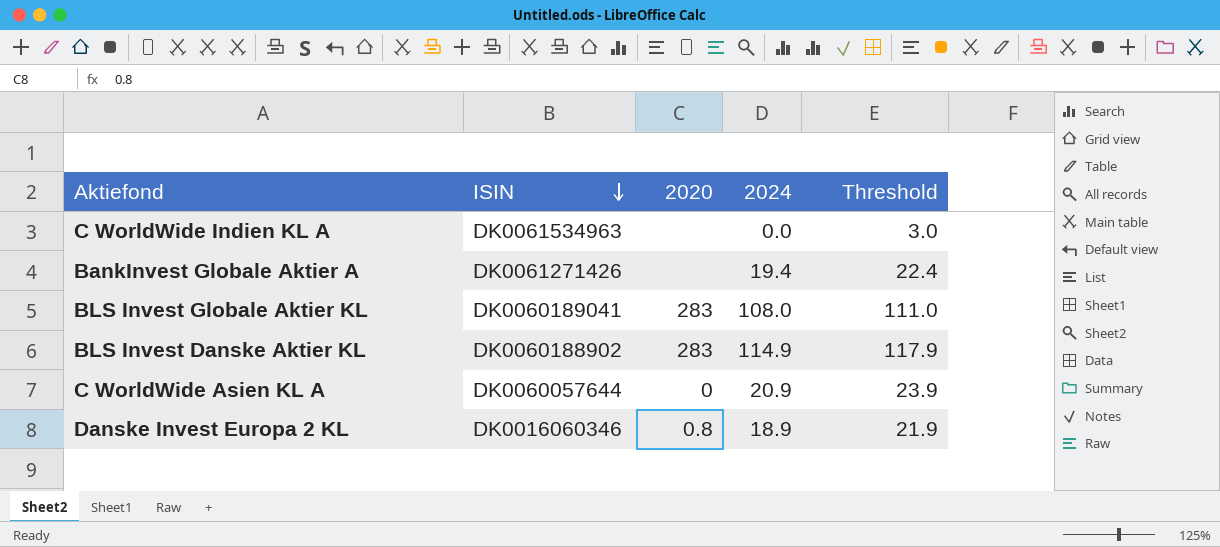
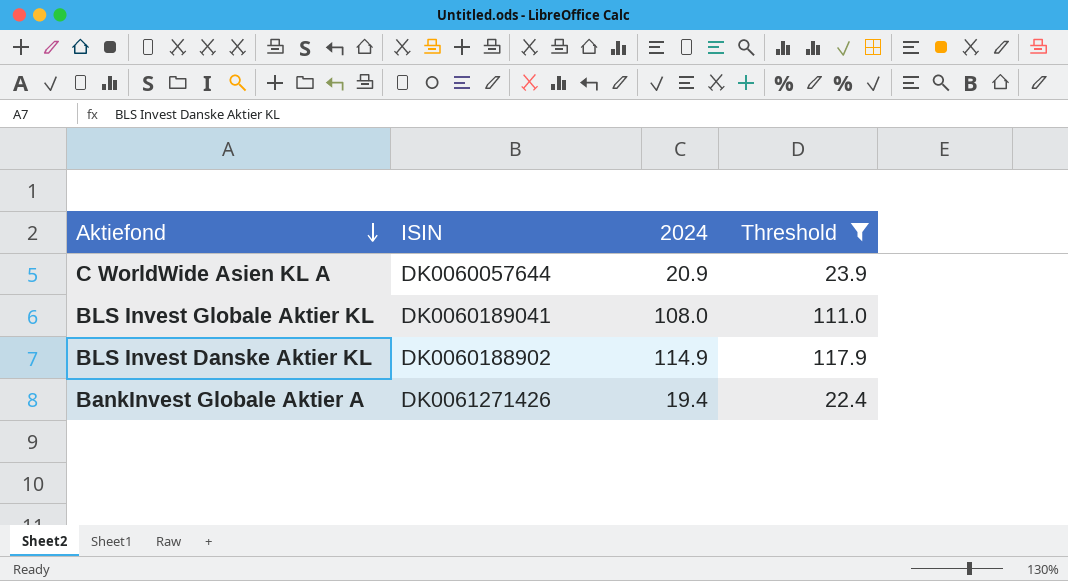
filter: none -> Threshold >= 22.4
row order: ISIN descending -> Aktiefond descending
column 2020 | position: 3 -> none

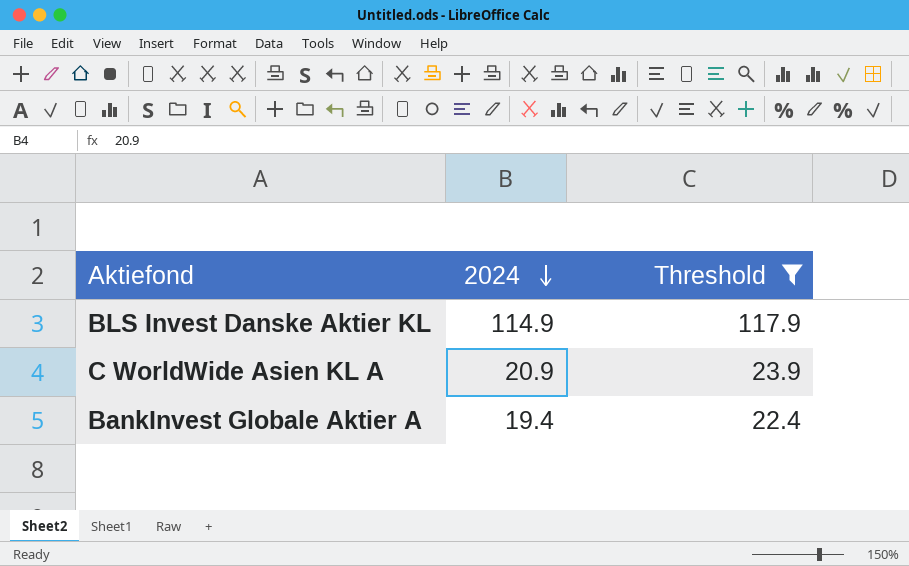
row order: Aktiefond descending -> 2024 descending
column ISIN | position: 2 -> none
row BLS Invest Globale Aktier KL: DK0060189041 | 108.0 | 111.0 -> none

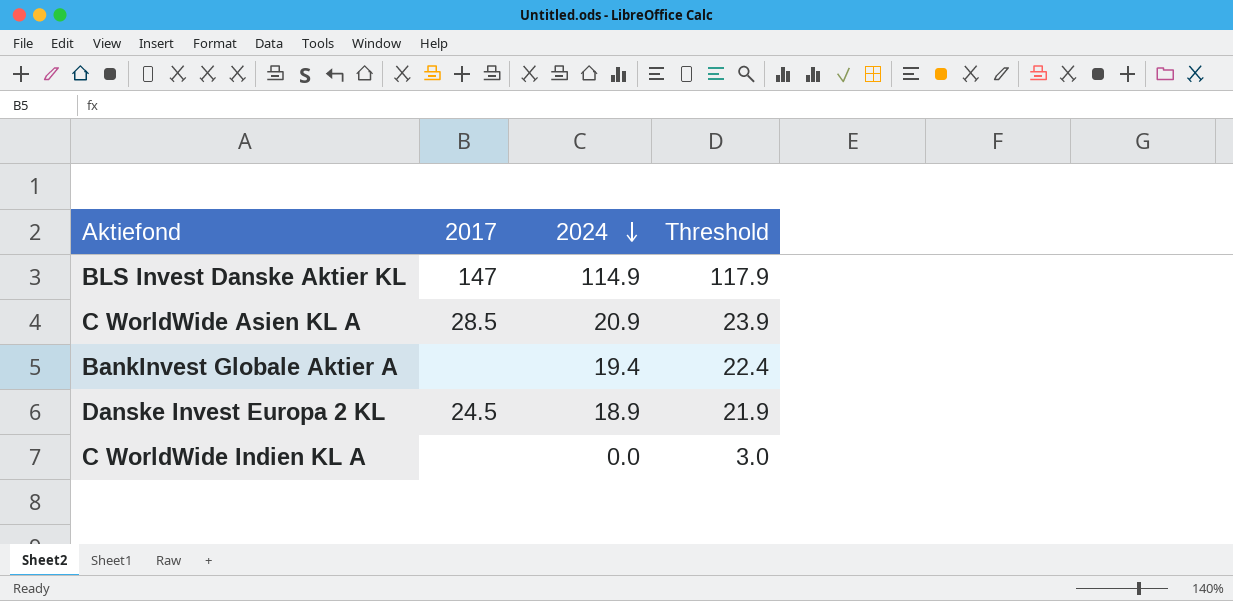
filter: Threshold >= 22.4 -> none
column 2017 | position: none -> 2

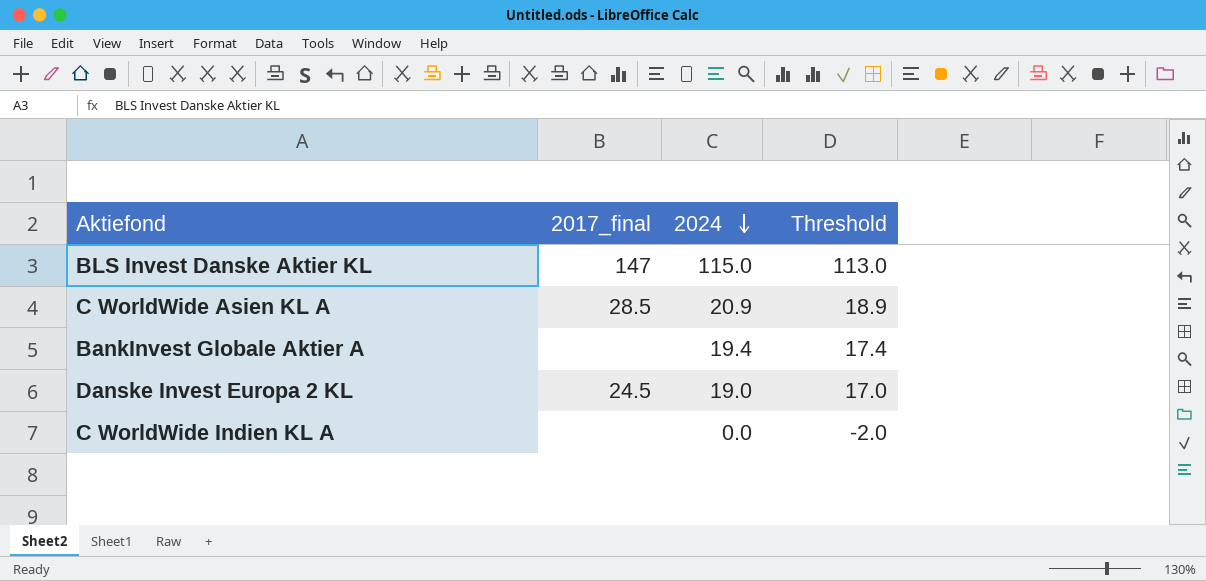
column name: 2017 -> 2017_final
column Threshold | formula: [2024] + 3 -> [2024] - 2
BLS Invest Danske Aktier KL | 2024: 114.9 -> 115.0
Danske Invest Europa 2 KL | 2024: 18.9 -> 19.0

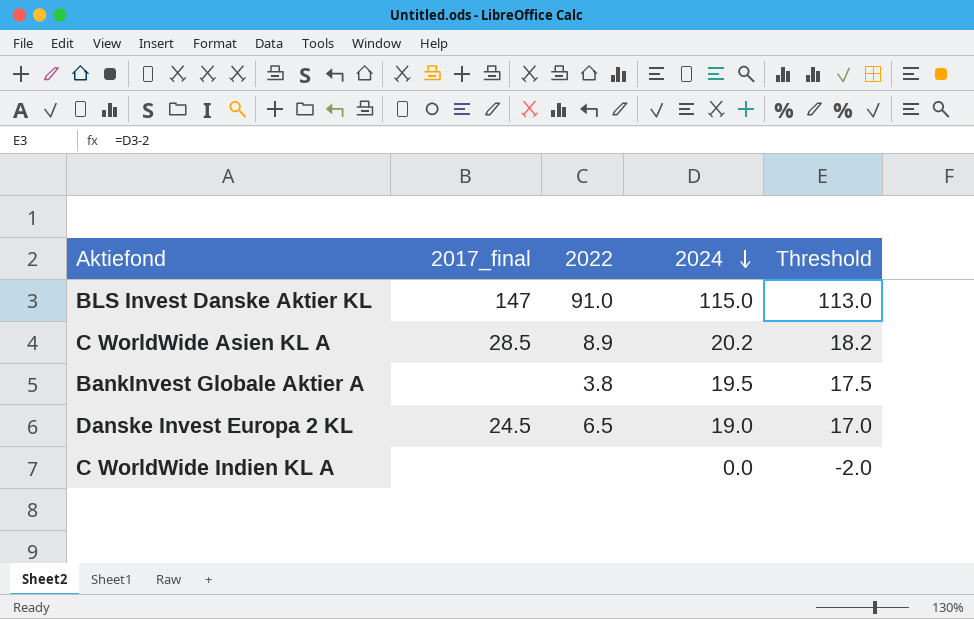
column 2022 | position: none -> 3
C WorldWide Asien KL A | 2024: 20.9 -> 20.2
C WorldWide Asien KL A | Threshold: 18.9 -> 18.2
BankInvest Globale Aktier A | 2024: 19.4 -> 19.5
BankInvest Globale Aktier A | Threshold: 17.4 -> 17.5

